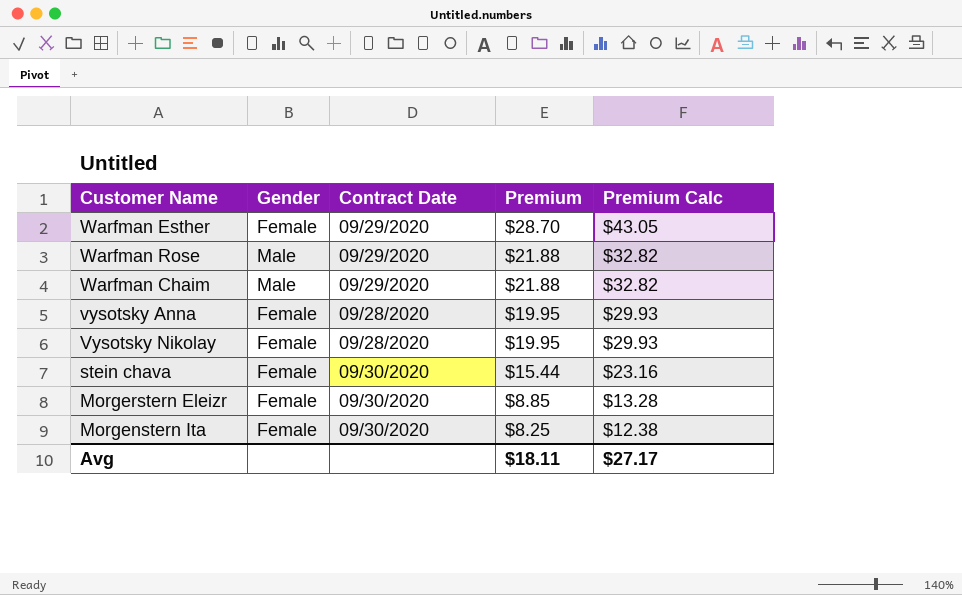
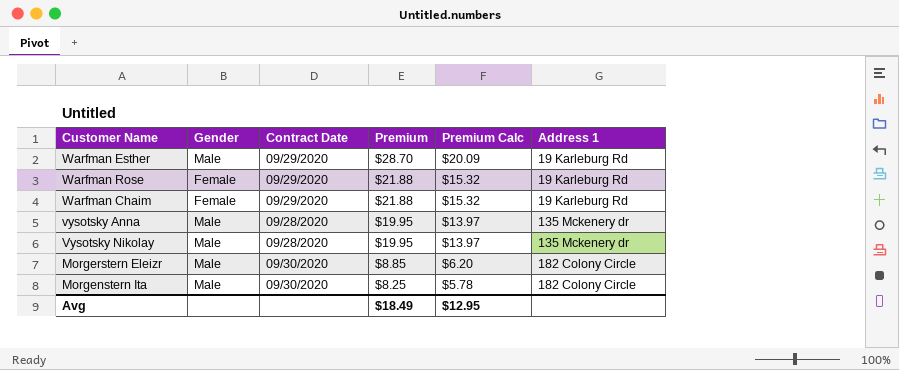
column Premium Calc | formula: [Premium] * 1.5 -> [Premium] * 0.7
column Address 1 | position: none -> 6
row stein chava: Female | 09/30/2020 | $15.44 | $23.16 -> none
Warfman Esther | Gender: Female -> Male
Warfman Rose | Gender: Male -> Female
Warfman Chaim | Gender: Male -> Female
vysotsky Anna | Gender: Female -> Male
Vysotsky Nikolay | Gender: Female -> Male
Morgerstern Eleizr | Gender: Female -> Male
Morgenstern Ita | Gender: Female -> Male
Avg | Premium: $18.11 -> $18.49
Avg | Premium Calc: $27.17 -> $12.95

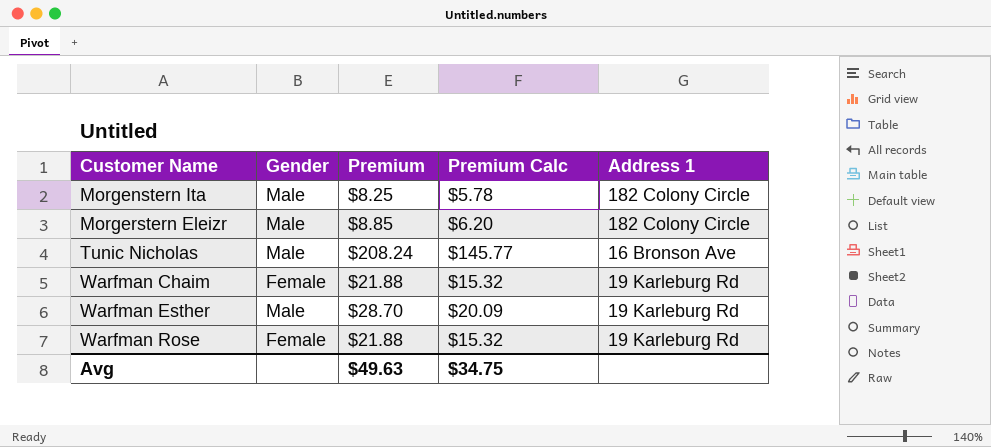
row order: Premium descending -> Customer Name ascending
column Contract Date | position: 3 -> none
row vysotsky Anna: Male | 09/28/2020 | $19.95 | $13.97 | 135 Mckenery dr -> none
row Vysotsky Nikolay: Male | 09/28/2020 | $19.95 | $13.97 | 135 Mckenery dr -> none
row Tunic Nicholas: none -> Male | $208.24 | $145.77 | 16 Bronson Ave
Avg | Premium: $18.49 -> $49.63
Avg | Premium Calc: $12.95 -> $34.75

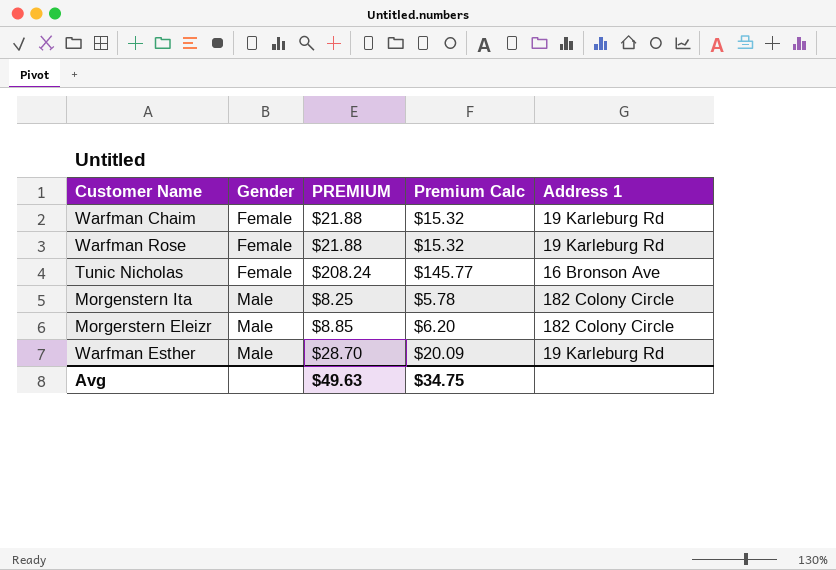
row order: Customer Name ascending -> Gender ascending
column name: Premium -> PREMIUM
Tunic Nicholas | Gender: Male -> Female

